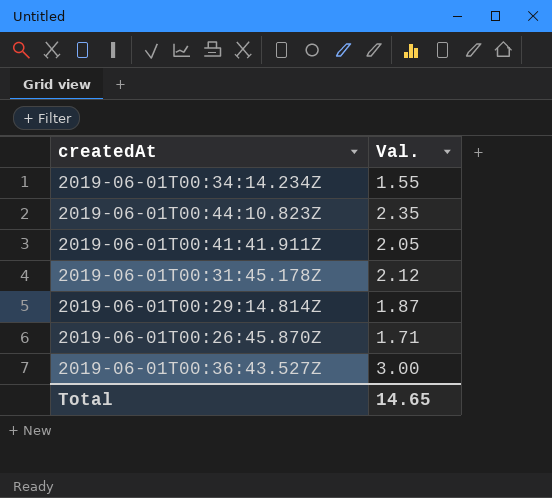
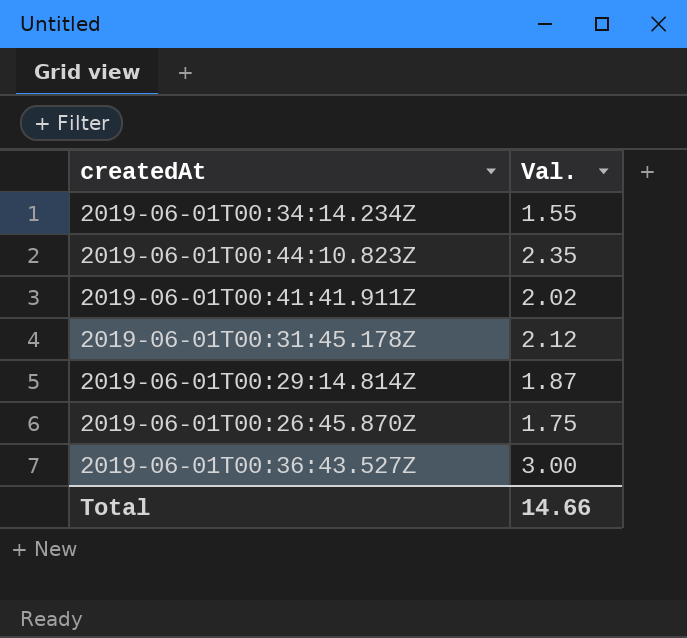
2019-06-01T00:41:41.911Z | Val.: 2.05 -> 2.02
2019-06-01T00:26:45.870Z | Val.: 1.71 -> 1.75
Total | Val.: 14.65 -> 14.66

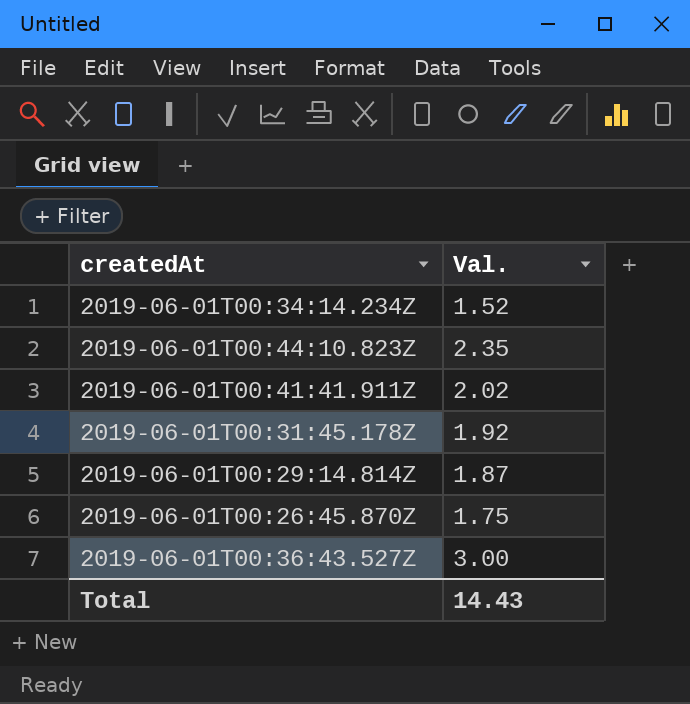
2019-06-01T00:34:14.234Z | Val.: 1.55 -> 1.52
2019-06-01T00:31:45.178Z | Val.: 2.12 -> 1.92
Total | Val.: 14.66 -> 14.43

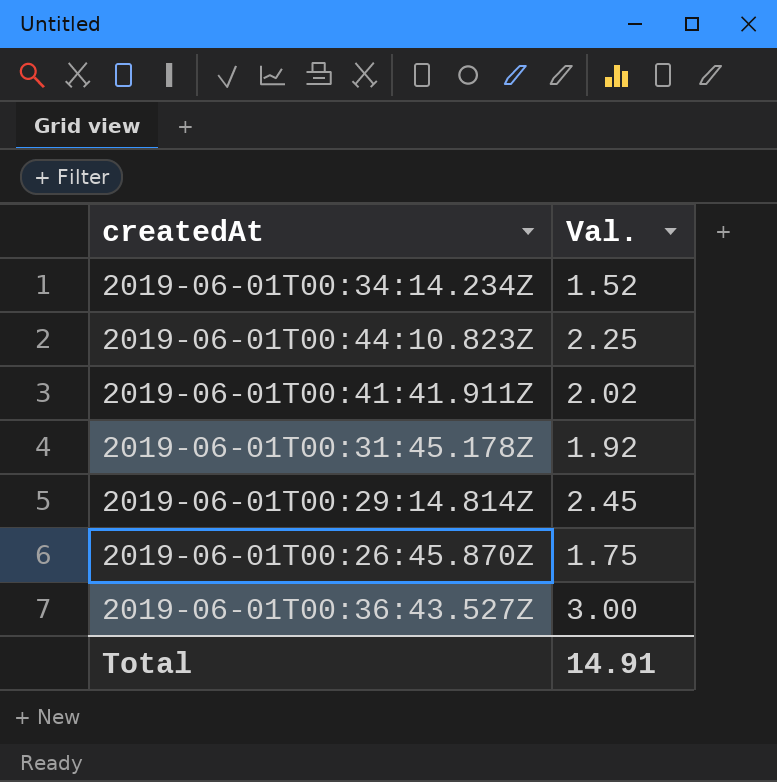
2019-06-01T00:44:10.823Z | Val.: 2.35 -> 2.25
2019-06-01T00:29:14.814Z | Val.: 1.87 -> 2.45
Total | Val.: 14.43 -> 14.91

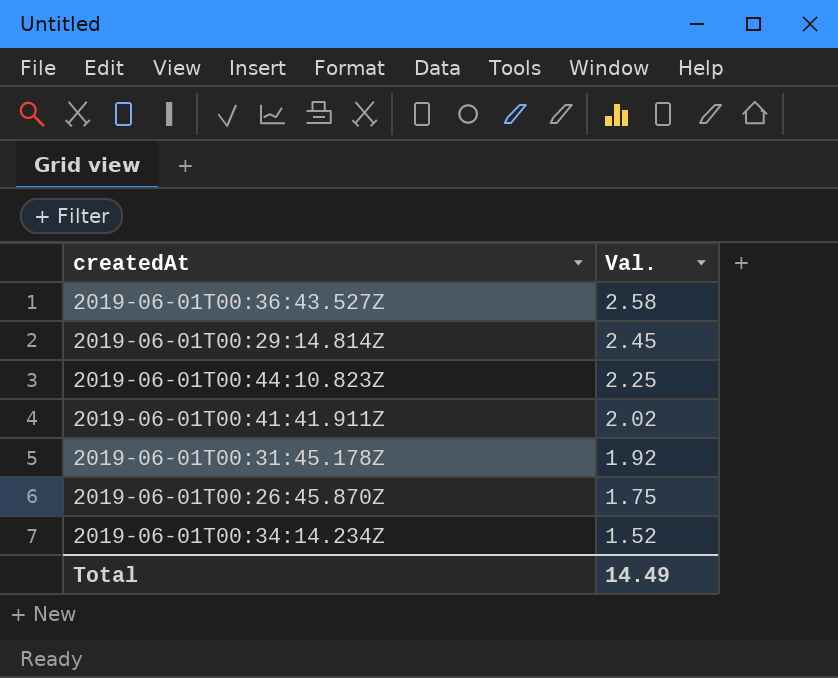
row order: none -> Val. descending
2019-06-01T00:36:43.527Z | Val.: 3.00 -> 2.58
Total | Val.: 14.91 -> 14.49

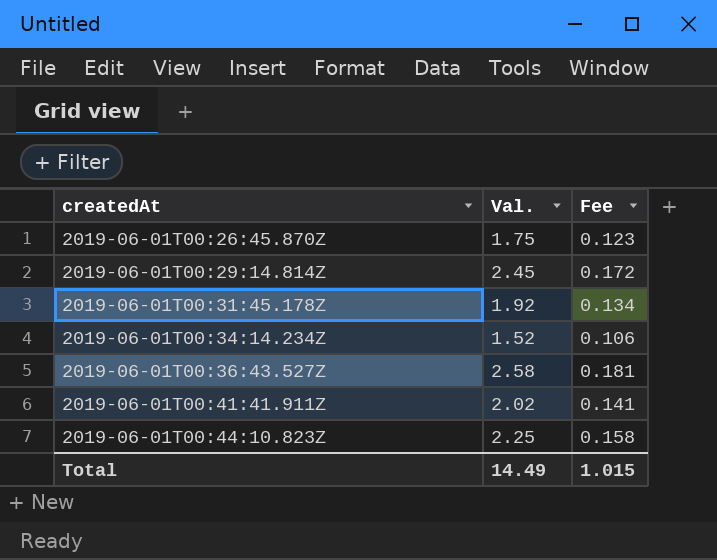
row order: Val. descending -> createdAt ascending
column Fee | formula: none -> [Val.] * 0.07

